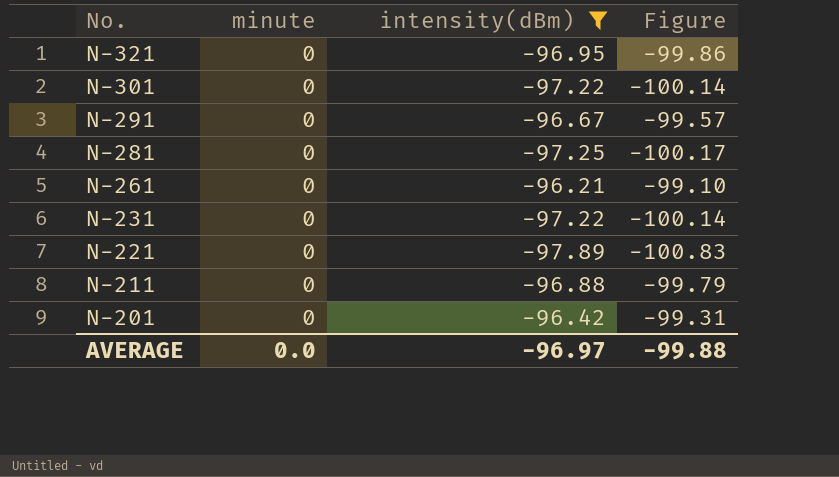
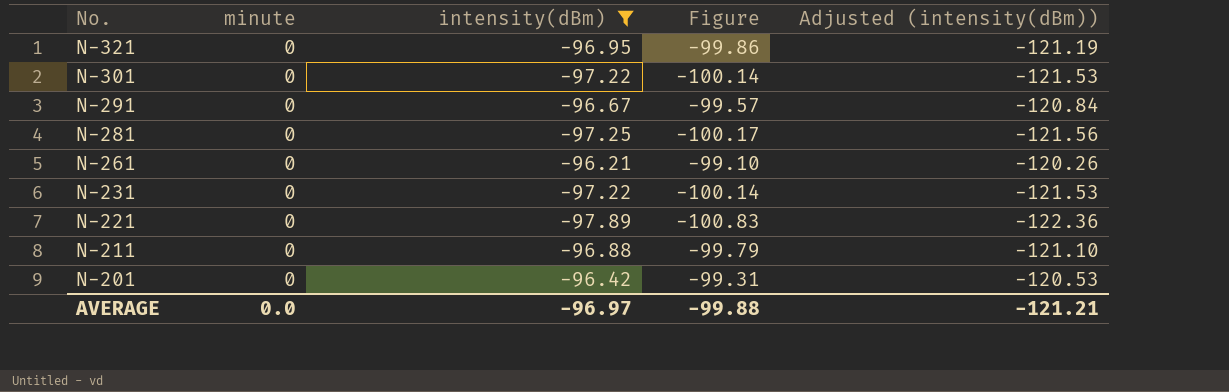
column Adjusted (intensity(dBm)) | formula: none -> [intensity(dBm)] * 1.25

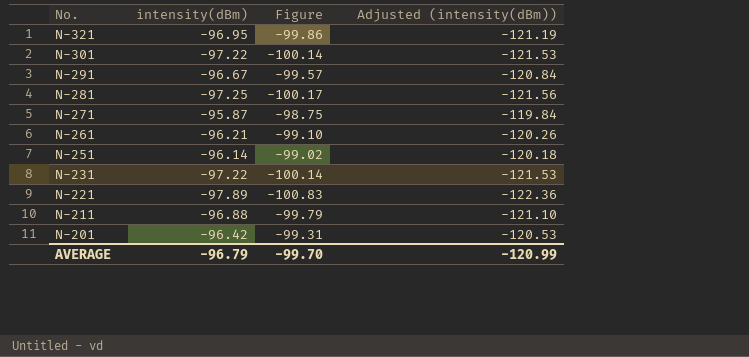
filter: intensity(dBm) <= -96.21 -> none
column minute | position: 2 -> none
AVERAGE | intensity(dBm): -96.97 -> -96.79
AVERAGE | Figure: -99.88 -> -99.70
AVERAGE | Adjusted (intensity(dBm)): -121.21 -> -120.99

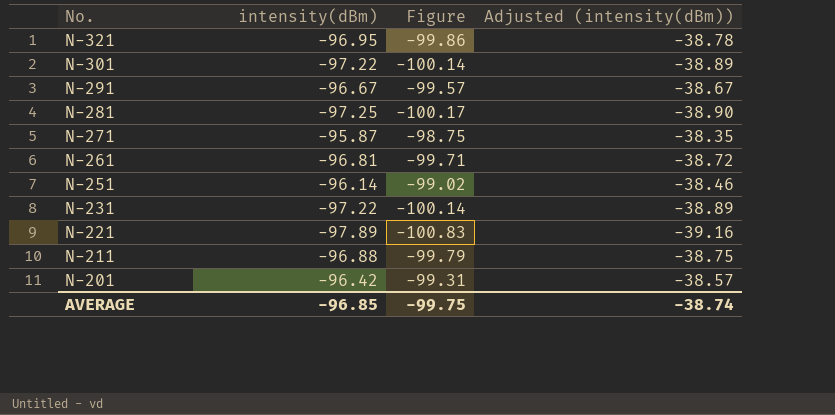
column Adjusted (intensity(dBm)) | formula: [intensity(dBm)] * 1.25 -> [intensity(dBm)] * 0.4
N-261 | intensity(dBm): -96.21 -> -96.81
N-261 | Figure: -99.10 -> -99.71
AVERAGE | intensity(dBm): -96.79 -> -96.85
AVERAGE | Figure: -99.70 -> -99.75
AVERAGE | Adjusted (intensity(dBm)): -120.99 -> -38.74

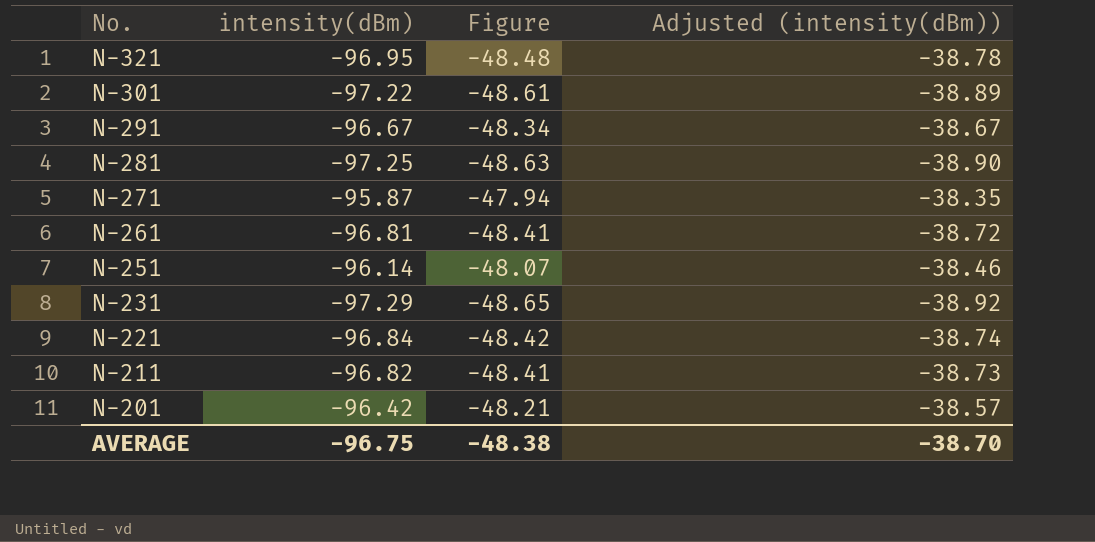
column Figure | formula: [intensity(dBm)] * 1.03 -> [intensity(dBm)] * 0.5
N-231 | intensity(dBm): -97.22 -> -97.29
N-231 | Adjusted (intensity(dBm)): -38.89 -> -38.92
N-221 | intensity(dBm): -97.89 -> -96.84
N-221 | Adjusted (intensity(dBm)): -39.16 -> -38.74
N-211 | intensity(dBm): -96.88 -> -96.82
N-211 | Adjusted (intensity(dBm)): -38.75 -> -38.73
AVERAGE | intensity(dBm): -96.85 -> -96.75
AVERAGE | Figure: -99.75 -> -48.38
AVERAGE | Adjusted (intensity(dBm)): -38.74 -> -38.70

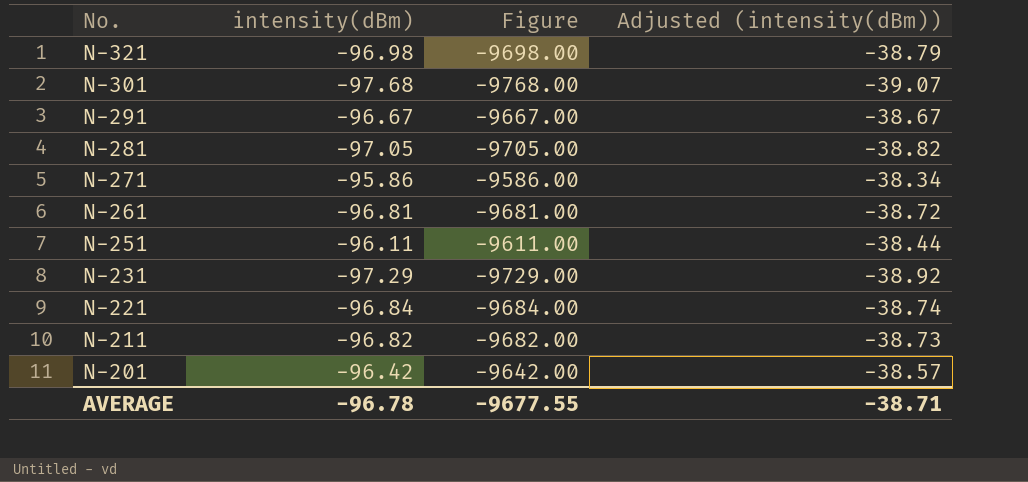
column Figure | formula: [intensity(dBm)] * 0.5 -> [intensity(dBm)] * 100
N-321 | intensity(dBm): -96.95 -> -96.98
N-321 | Adjusted (intensity(dBm)): -38.78 -> -38.79
N-301 | intensity(dBm): -97.22 -> -97.68
N-301 | Adjusted (intensity(dBm)): -38.89 -> -39.07
N-281 | intensity(dBm): -97.25 -> -97.05
N-281 | Adjusted (intensity(dBm)): -38.90 -> -38.82
N-271 | intensity(dBm): -95.87 -> -95.86
N-271 | Adjusted (intensity(dBm)): -38.35 -> -38.34
N-251 | intensity(dBm): -96.14 -> -96.11
N-251 | Adjusted (intensity(dBm)): -38.46 -> -38.44
AVERAGE | intensity(dBm): -96.75 -> -96.78
AVERAGE | Figure: -48.38 -> -9677.55
AVERAGE | Adjusted (intensity(dBm)): -38.70 -> -38.71

